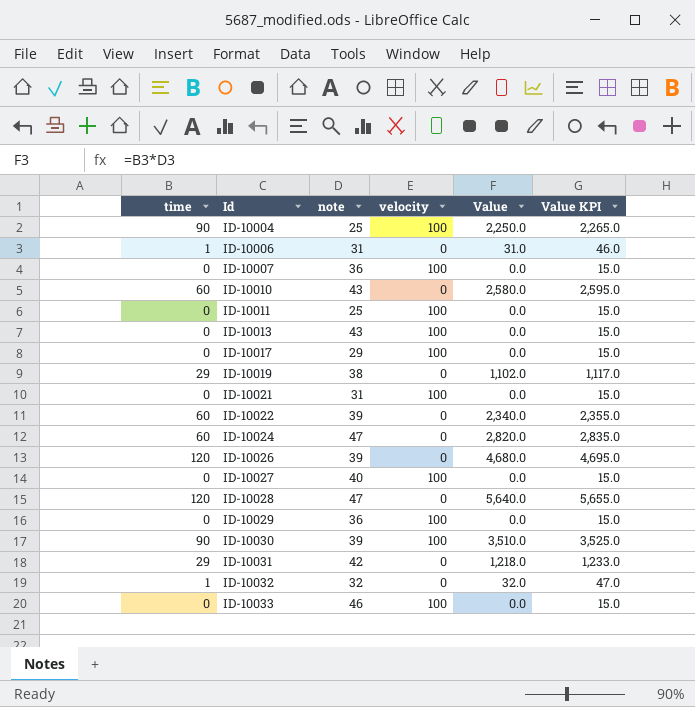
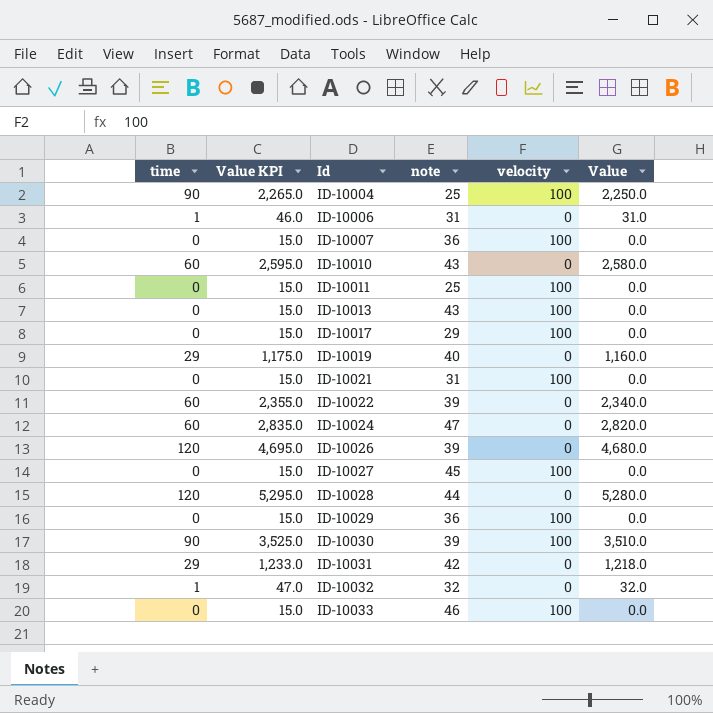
column Value KPI | position: 6 -> 2
ID-10019 | Value KPI: 1,117.0 -> 1,175.0
ID-10019 | note: 38 -> 40
ID-10019 | Value: 1,102.0 -> 1,160.0
ID-10027 | note: 40 -> 45
ID-10028 | Value KPI: 5,655.0 -> 5,295.0
ID-10028 | note: 47 -> 44
ID-10028 | Value: 5,640.0 -> 5,280.0

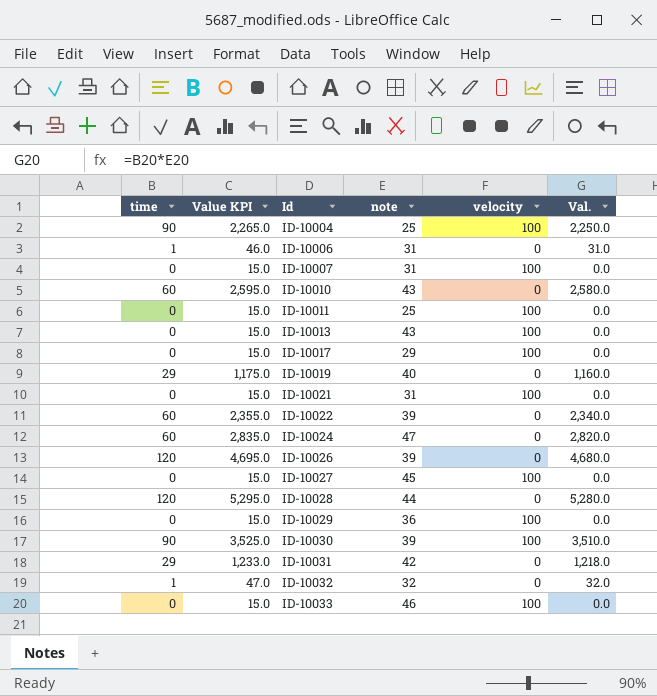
column name: Value -> Val.
ID-10007 | note: 36 -> 31

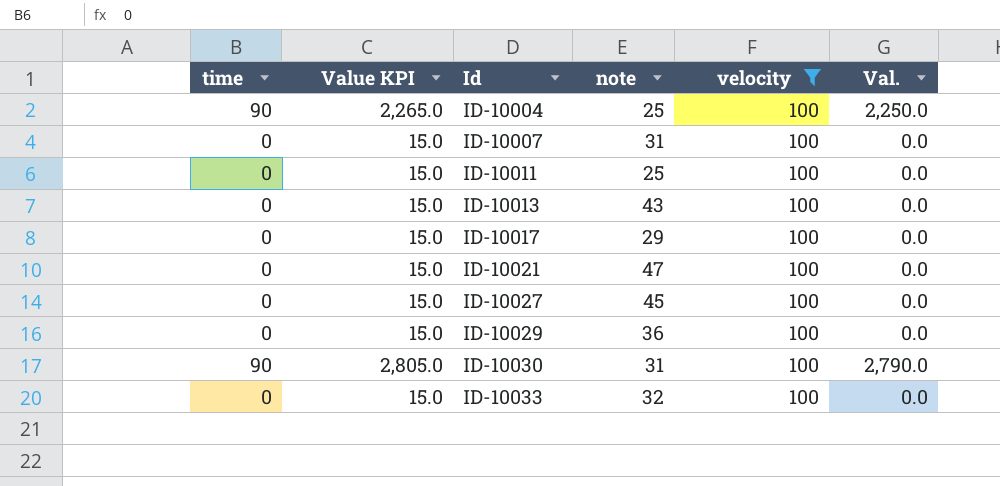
filter: none -> velocity = 100
ID-10021 | note: 31 -> 47
ID-10030 | Value KPI: 3,525.0 -> 2,805.0
ID-10030 | note: 39 -> 31
ID-10030 | Val.: 3,510.0 -> 2,790.0
ID-10033 | note: 46 -> 32

